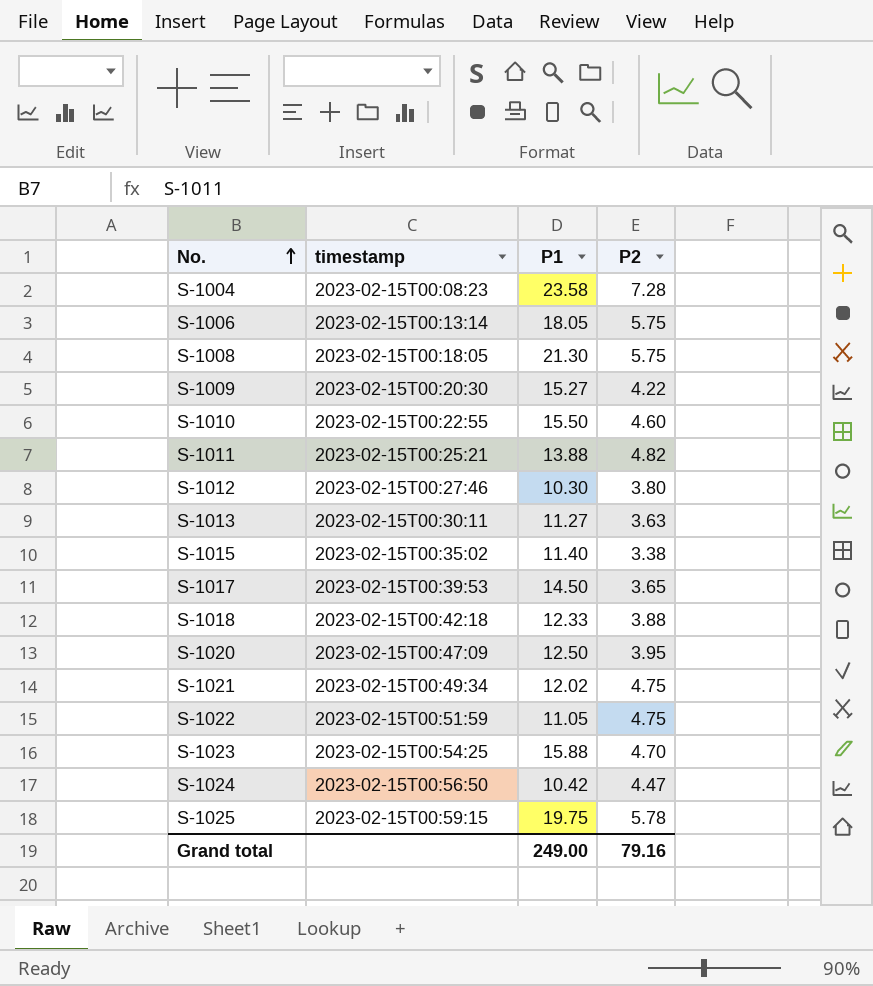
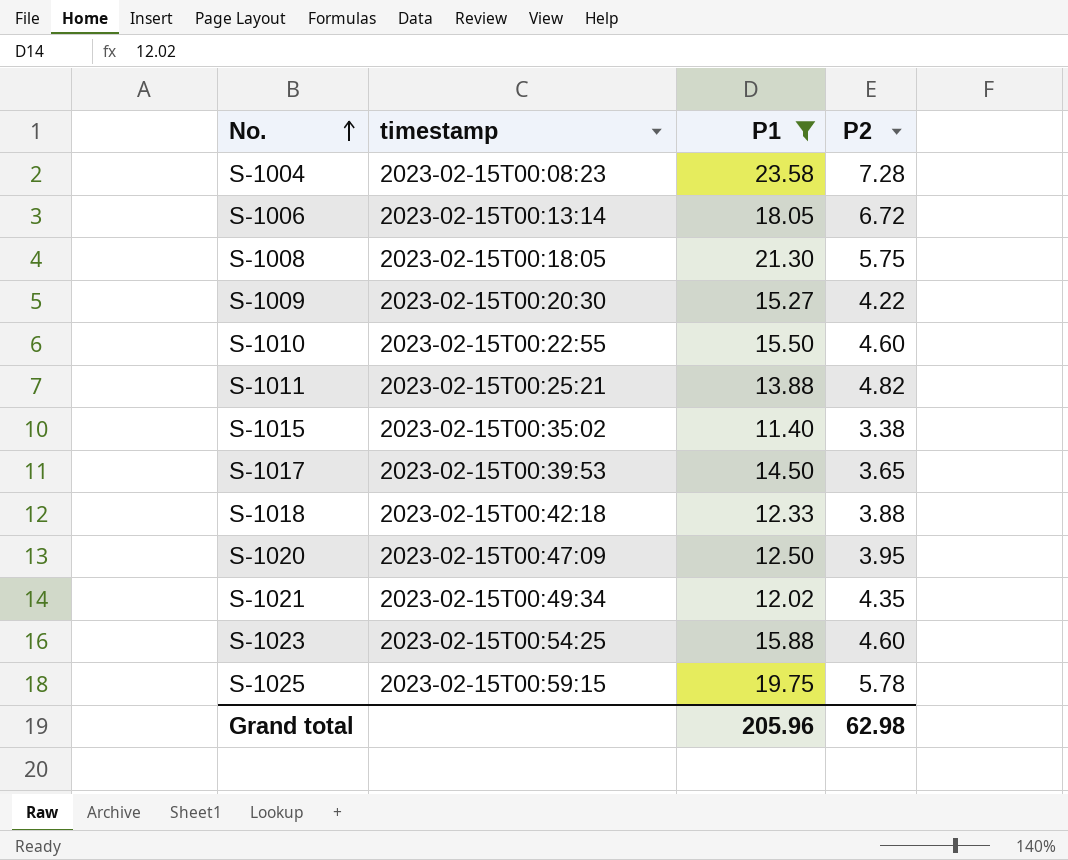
filter: none -> P1 >= 11.40
S-1006 | P2: 5.75 -> 6.72
S-1021 | P2: 4.75 -> 4.35
S-1023 | P2: 4.70 -> 4.60
Grand total | P1: 249.00 -> 205.96
Grand total | P2: 79.16 -> 62.98

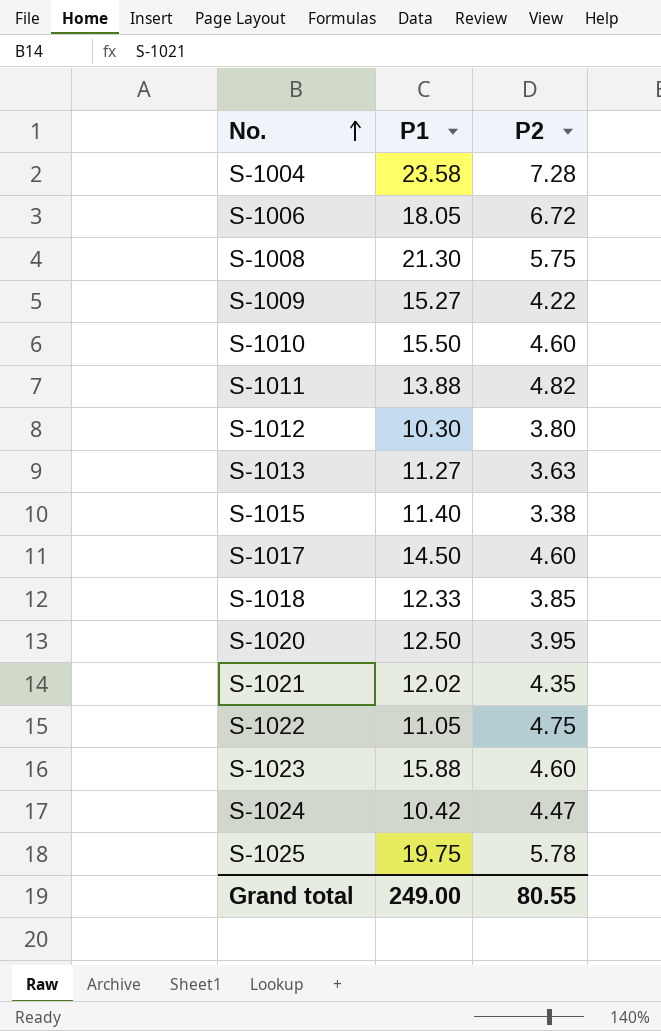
filter: P1 >= 11.40 -> none
column timestamp | position: 2 -> none
S-1017 | P2: 3.65 -> 4.60
S-1018 | P2: 3.88 -> 3.85
Grand total | P1: 205.96 -> 249.00
Grand total | P2: 62.98 -> 80.55

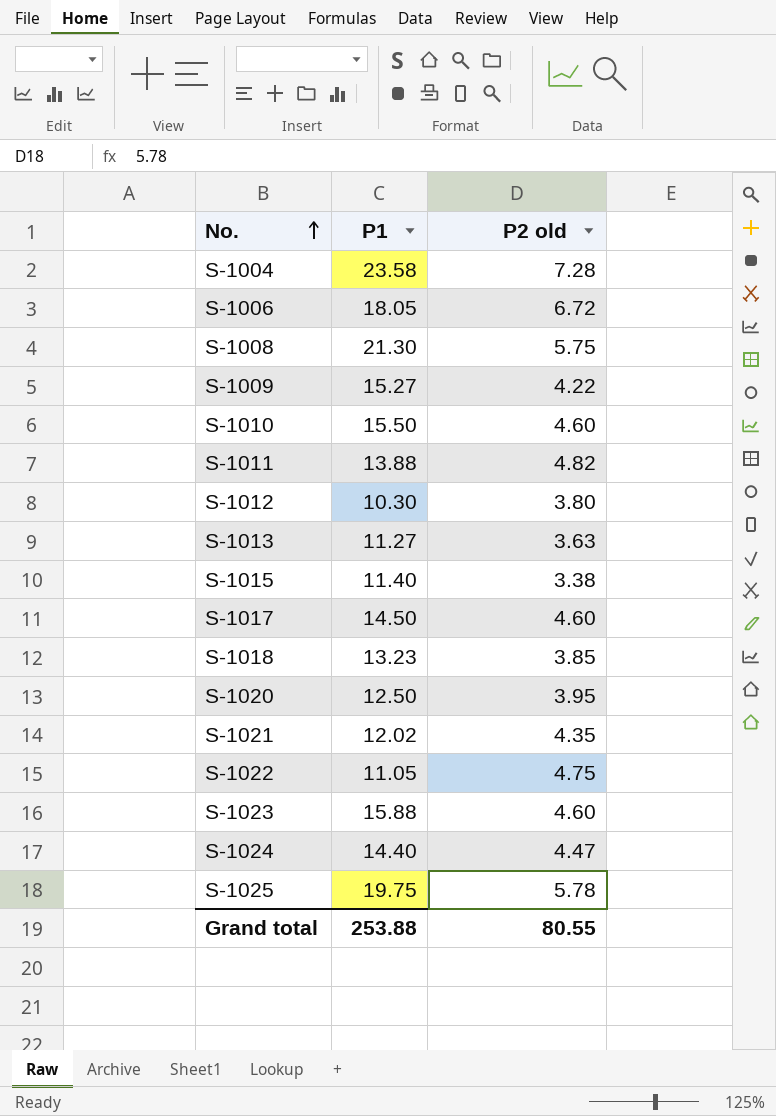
column name: P2 -> P2 old
S-1018 | P1: 12.33 -> 13.23
S-1024 | P1: 10.42 -> 14.40
Grand total | P1: 249.00 -> 253.88

